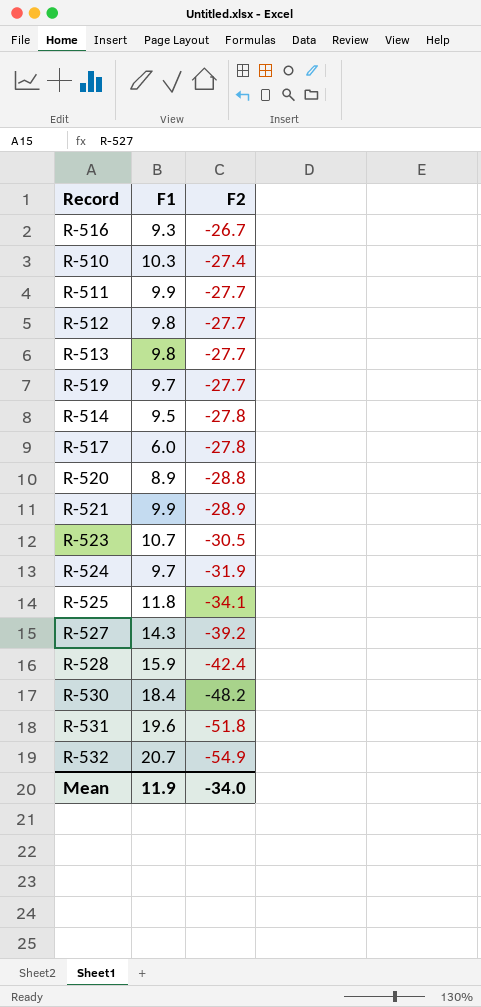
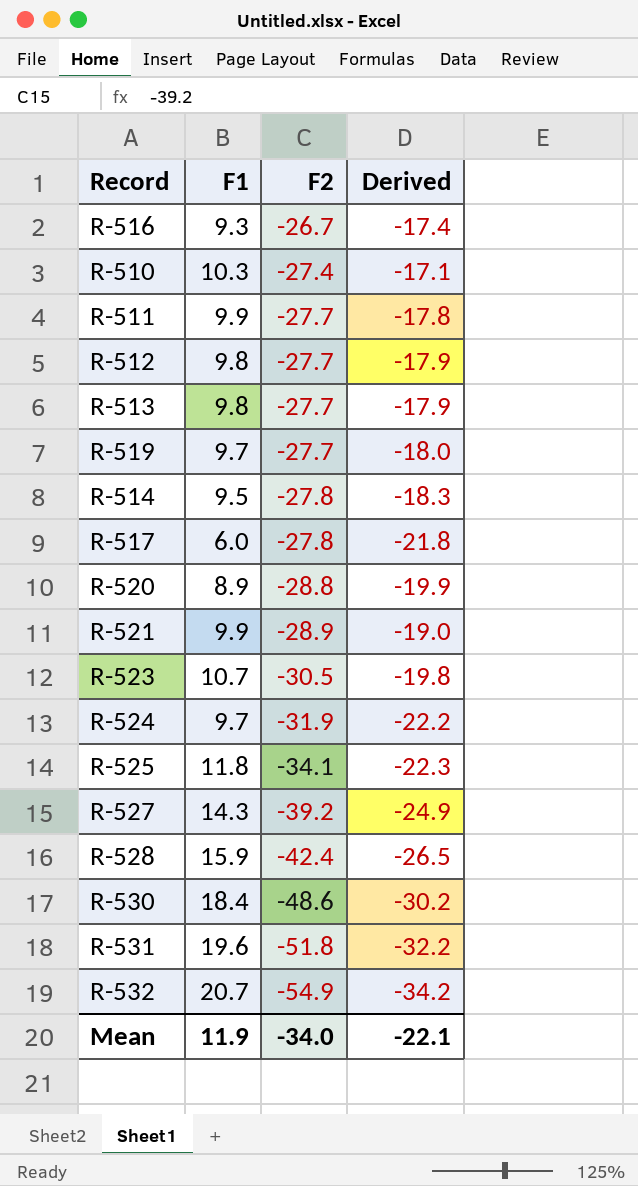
column Derived | formula: none -> [F1] + [F2]
R-530 | F2: -48.2 -> -48.6

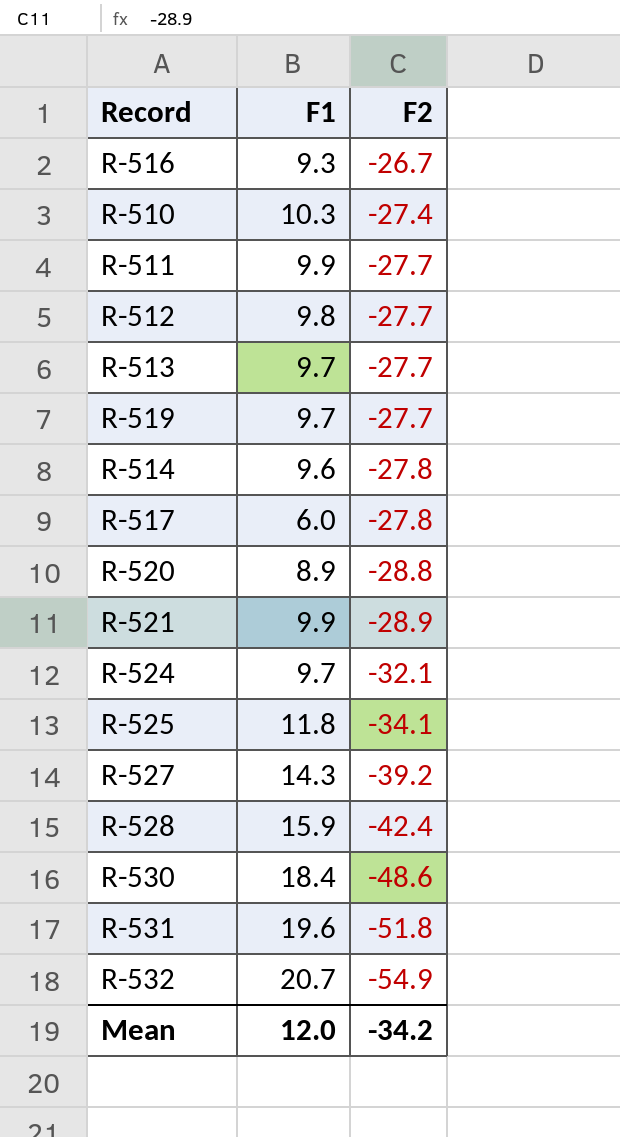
column Derived | formula: [F1] + [F2] -> none
row R-523: 10.7 | -30.5 | -19.8 -> none
R-513 | F1: 9.8 -> 9.7
R-514 | F1: 9.5 -> 9.6
R-524 | F2: -31.9 -> -32.1
Mean | F1: 11.9 -> 12.0
Mean | F2: -34.0 -> -34.2

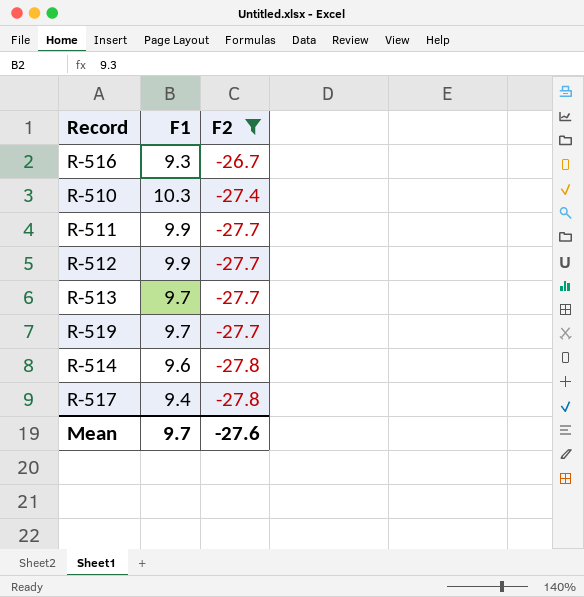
filter: none -> F2 >= -27.8
R-512 | F1: 9.8 -> 9.9
R-517 | F1: 6.0 -> 9.4
Mean | F1: 12.0 -> 9.7
Mean | F2: -34.2 -> -27.6

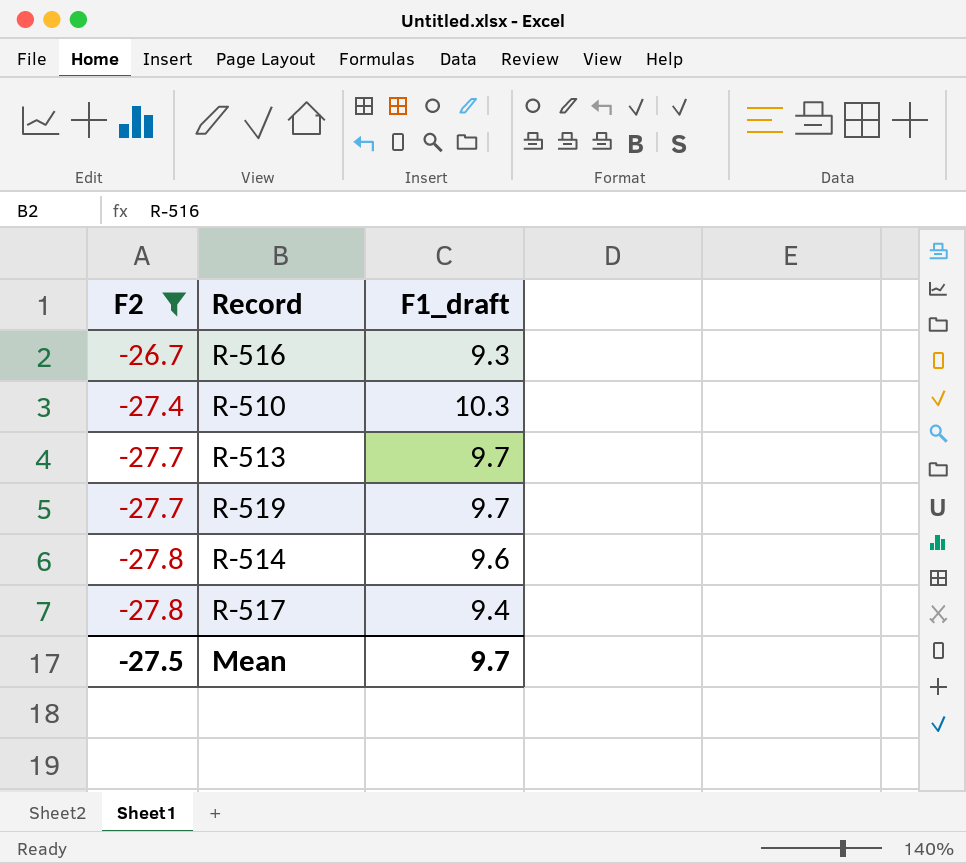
column F2 | position: 3 -> 1
column name: F1 -> F1_draft
row R-511: 9.9 | -27.7 -> none
row R-512: 9.9 | -27.7 -> none
Mean | F2: -27.6 -> -27.5

